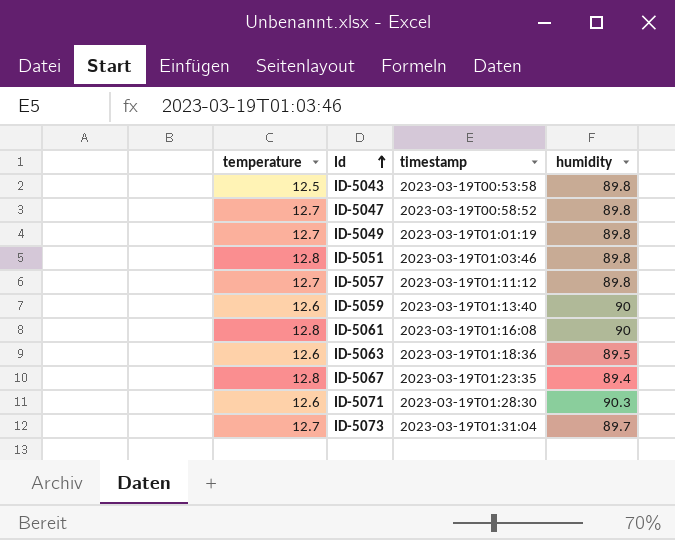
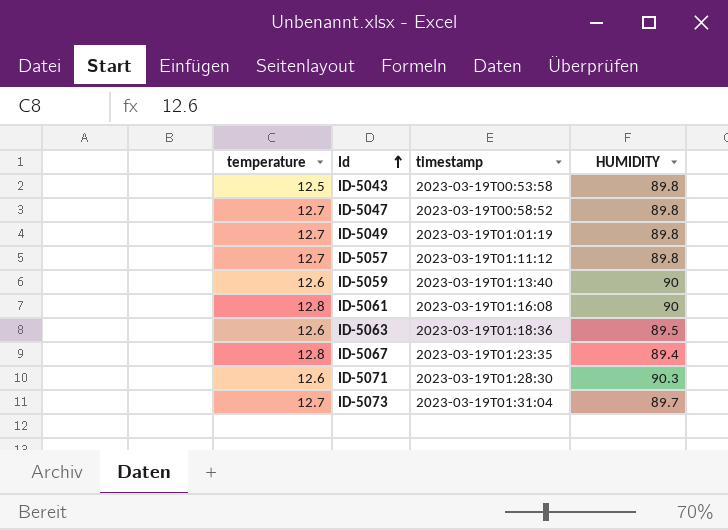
column name: humidity -> HUMIDITY
row ID-5051: 12.8 | 2023-03-19T01:03:46 | 89.8 -> none

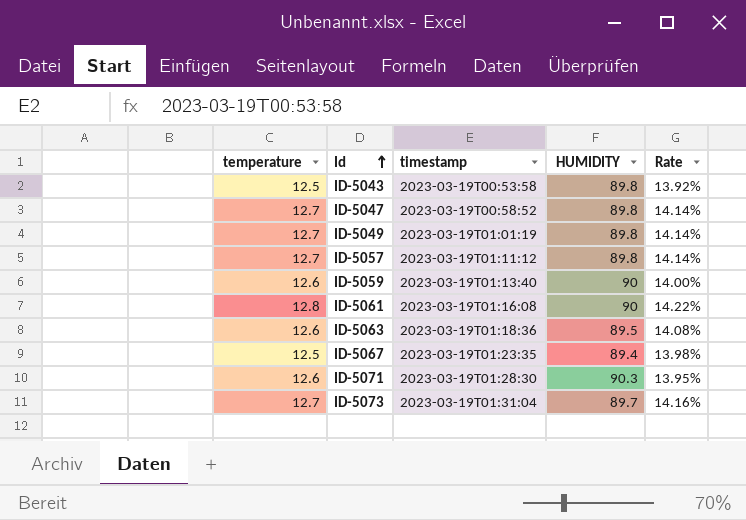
column Rate | formula: none -> [temperature] / [HUMIDITY]
ID-5067 | temperature: 12.8 -> 12.5

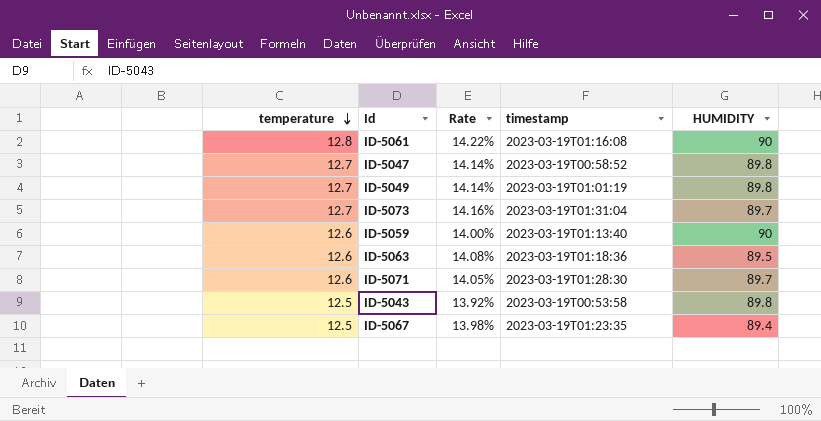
row order: Id ascending -> temperature descending
column Rate | position: 5 -> 3
row ID-5057: 12.7 | 2023-03-19T01:11:12 | 89.8 | 14.14% -> none
ID-5071 | Rate: 13.95% -> 14.05%
ID-5071 | HUMIDITY: 90.3 -> 89.7

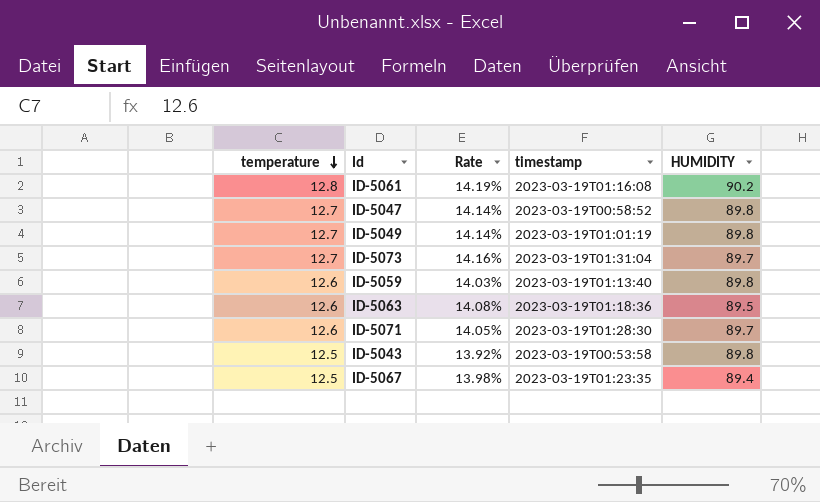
ID-5061 | Rate: 14.22% -> 14.19%
ID-5061 | HUMIDITY: 90 -> 90.2
ID-5059 | Rate: 14.00% -> 14.03%
ID-5059 | HUMIDITY: 90 -> 89.8

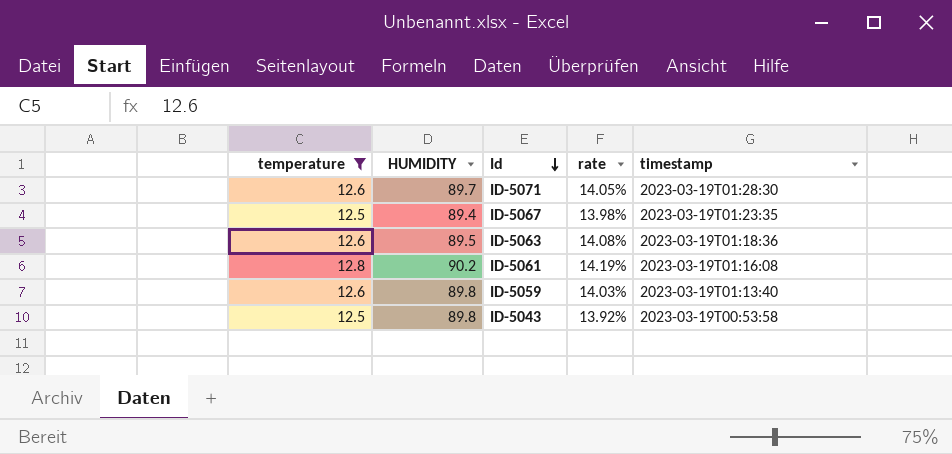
filter: none -> temperature != 12.7
row order: temperature descending -> Id descending
column HUMIDITY | position: 5 -> 2
column name: Rate -> rate

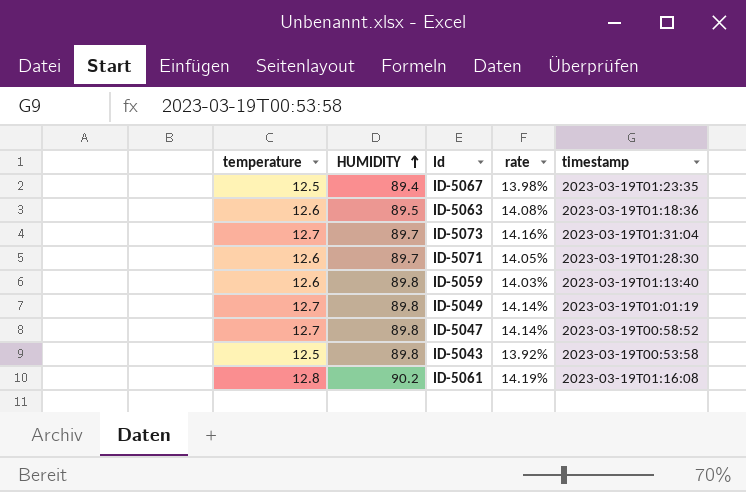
filter: temperature != 12.7 -> none
row order: Id descending -> HUMIDITY ascending

